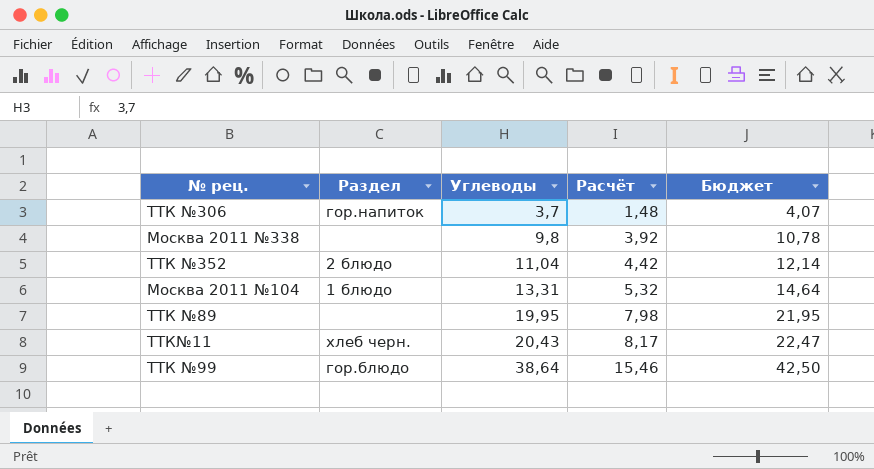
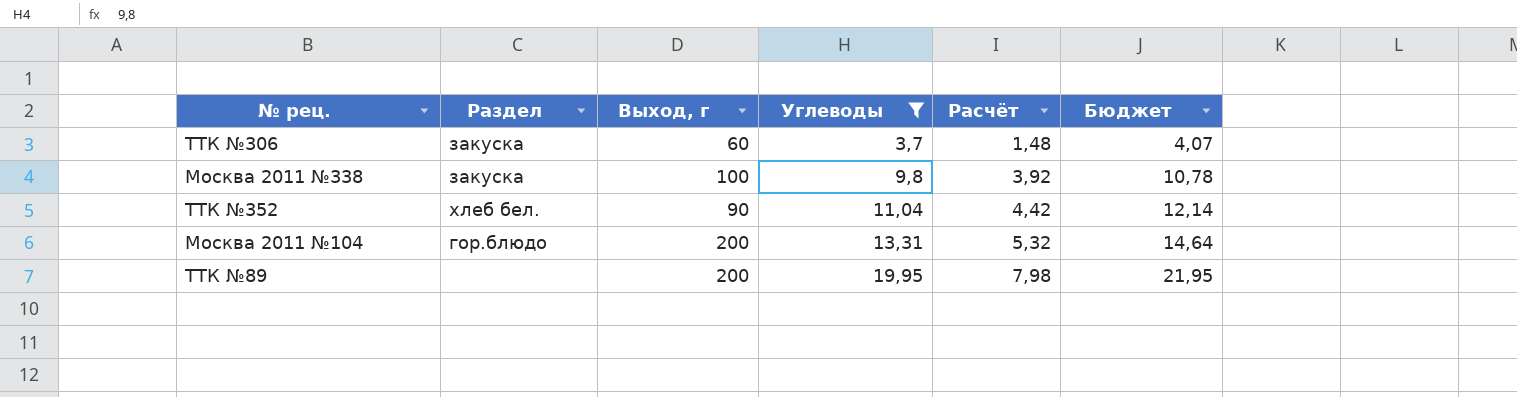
filter: none -> Углеводы <= 19,95
column Выход, г | position: none -> 3
ТТК №306 | Раздел: гор.напиток -> закуска
Москва 2011 №338 | Раздел: none -> закуска
ТТК №352 | Раздел: 2 блюдо -> хлеб бел.
Москва 2011 №104 | Раздел: 1 блюдо -> гор.блюдо

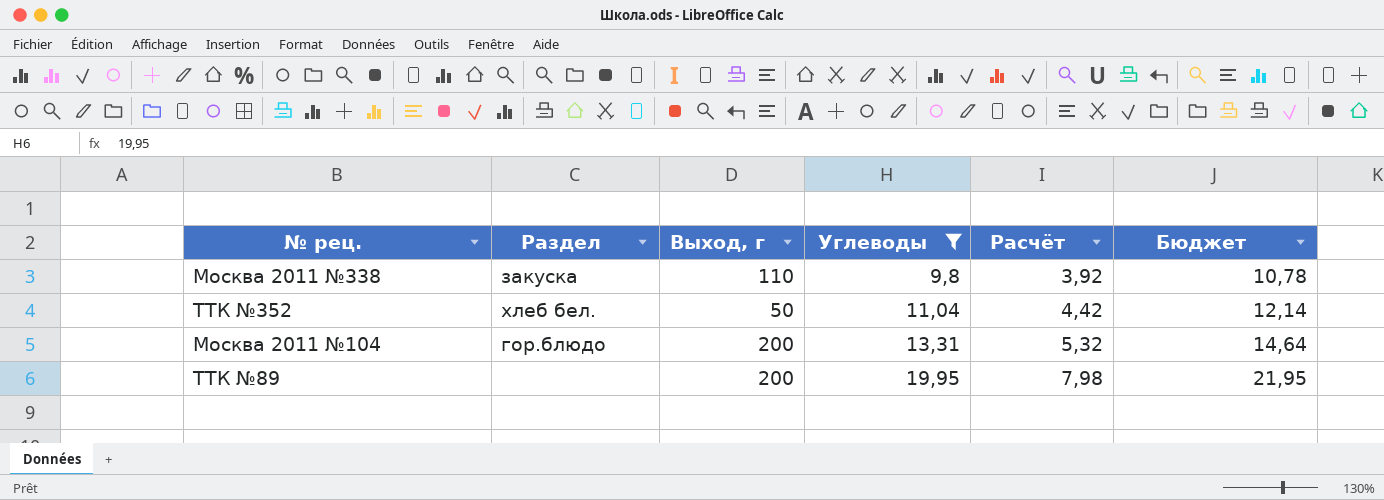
row ТТК №306: закуска | 60 | 3,7 | 1,48 | 4,07 -> none
Москва 2011 №338 | Выход, г: 100 -> 110
ТТК №352 | Выход, г: 90 -> 50

